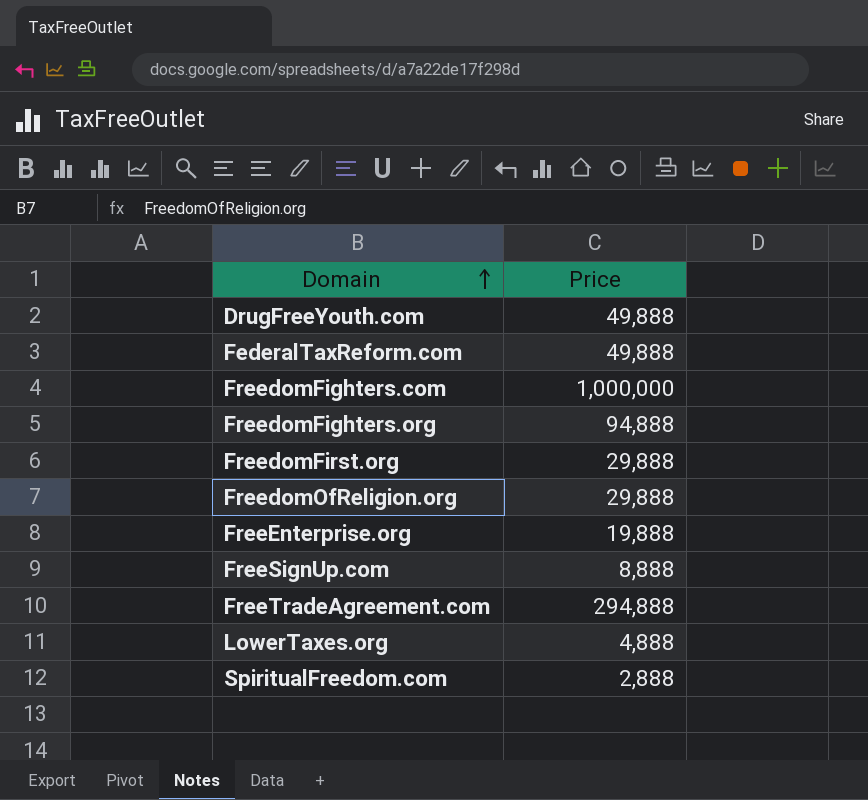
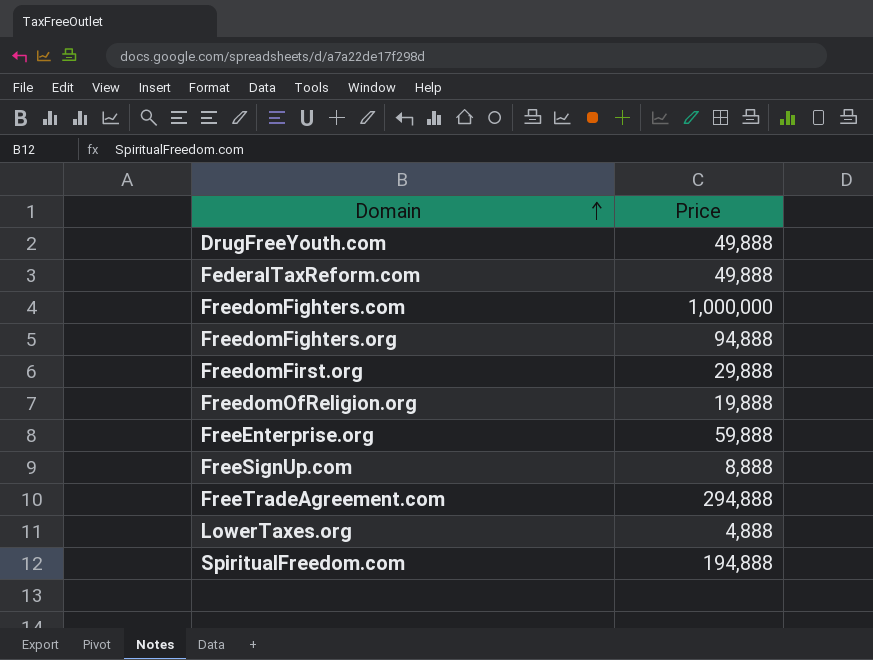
FreedomOfReligion.org | Price: 29,888 -> 19,888
FreeEnterprise.org | Price: 19,888 -> 59,888
SpiritualFreedom.com | Price: 2,888 -> 194,888

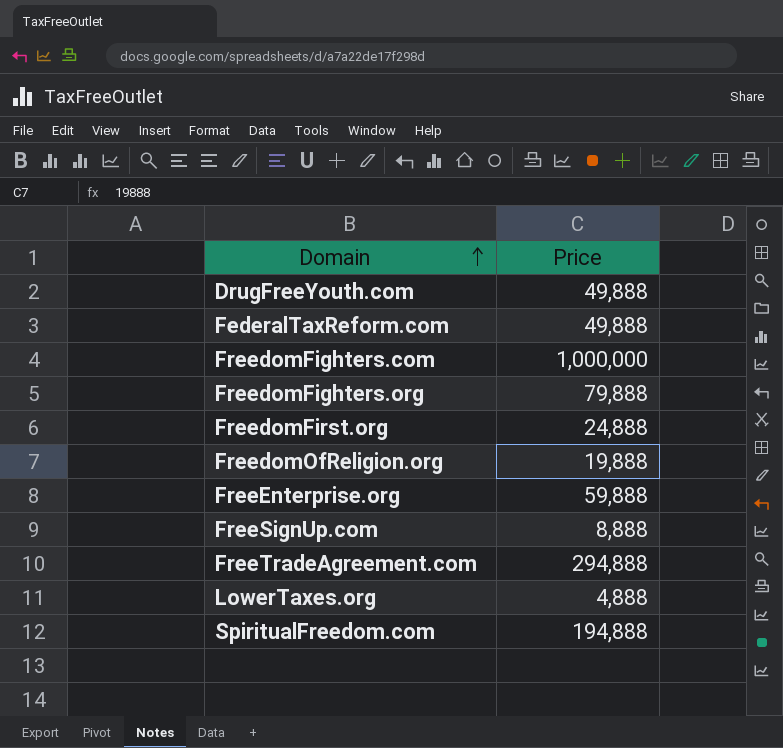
FreedomFighters.org | Price: 94,888 -> 79,888
FreedomFirst.org | Price: 29,888 -> 24,888

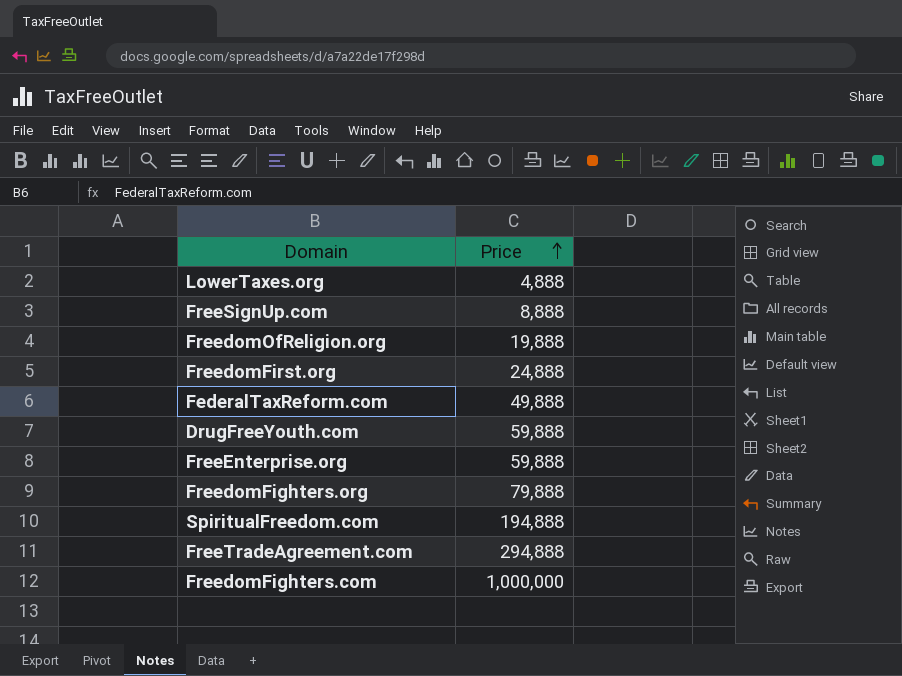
row order: Domain ascending -> Price ascending
DrugFreeYouth.com | Price: 49,888 -> 59,888

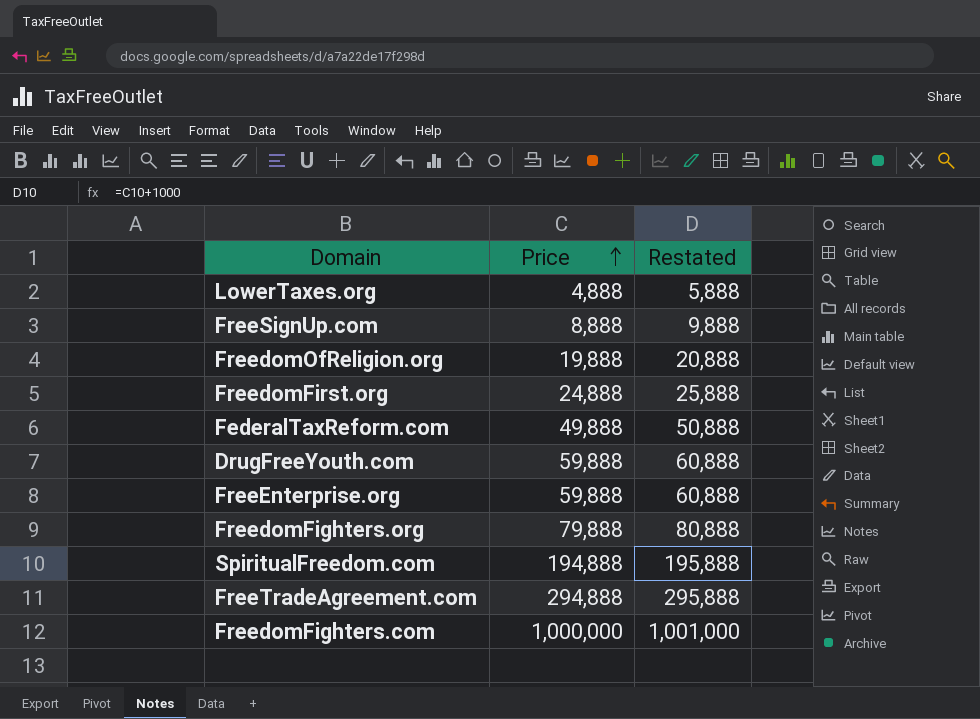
column Restated | formula: none -> [Price] + 1000

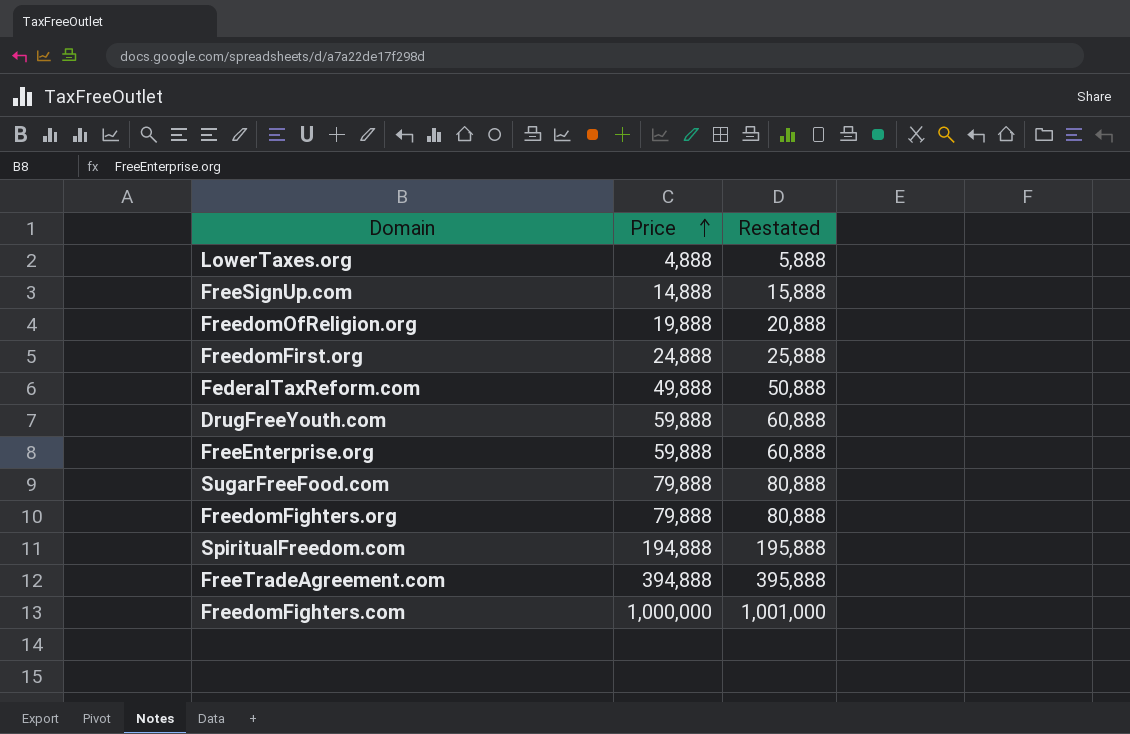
FreeSignUp.com | Price: 8,888 -> 14,888
FreeSignUp.com | Restated: 9,888 -> 15,888
row SugarFreeFood.com: none -> 79,888 | 80,888
FreeTradeAgreement.com | Price: 294,888 -> 394,888
FreeTradeAgreement.com | Restated: 295,888 -> 395,888

